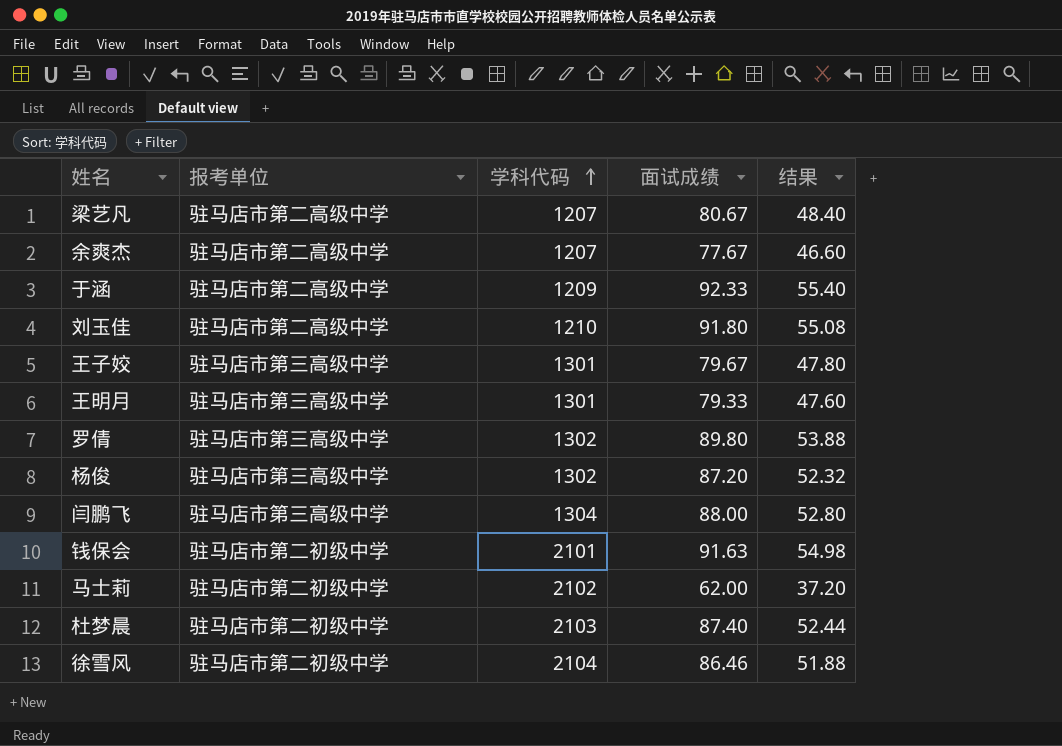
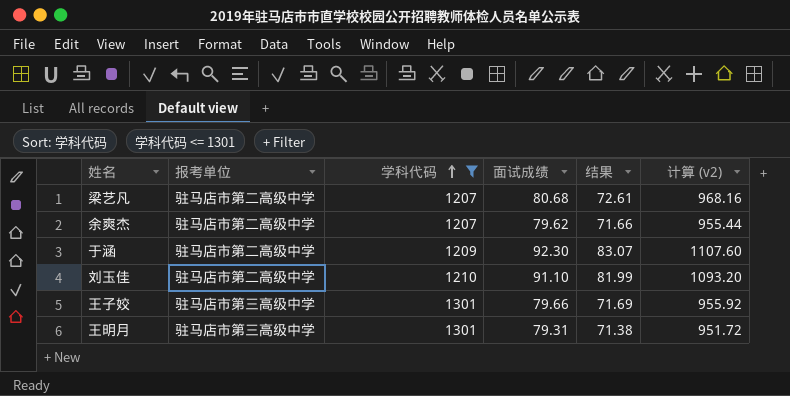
filter: none -> 学科代码 <= 1301
column 结果 | formula: [面试成绩] * 0.6 -> [面试成绩] * 0.9
column 计算 (v2) | formula: none -> [面试成绩] * 12
梁艺凡 | 面试成绩: 80.67 -> 80.68
余爽杰 | 面试成绩: 77.67 -> 79.62
于涵 | 面试成绩: 92.33 -> 92.30
刘玉佳 | 面试成绩: 91.80 -> 91.10
王子姣 | 面试成绩: 79.67 -> 79.66
王明月 | 面试成绩: 79.33 -> 79.31

